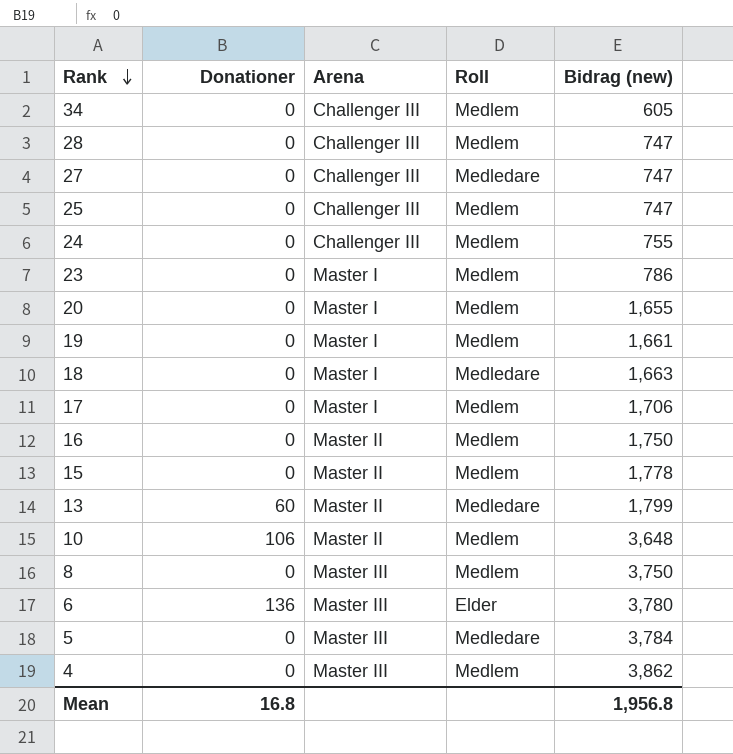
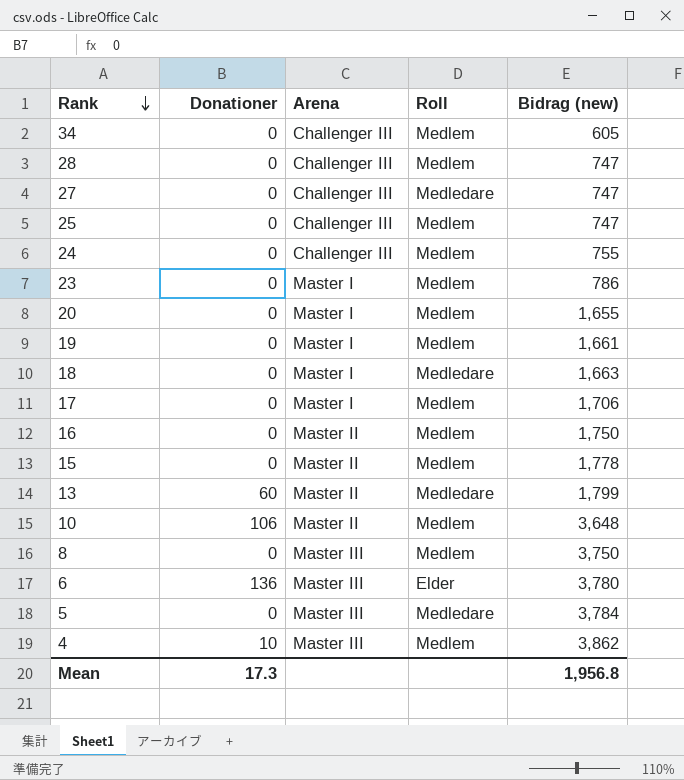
4 | Donationer: 0 -> 10
Mean | Donationer: 16.8 -> 17.3

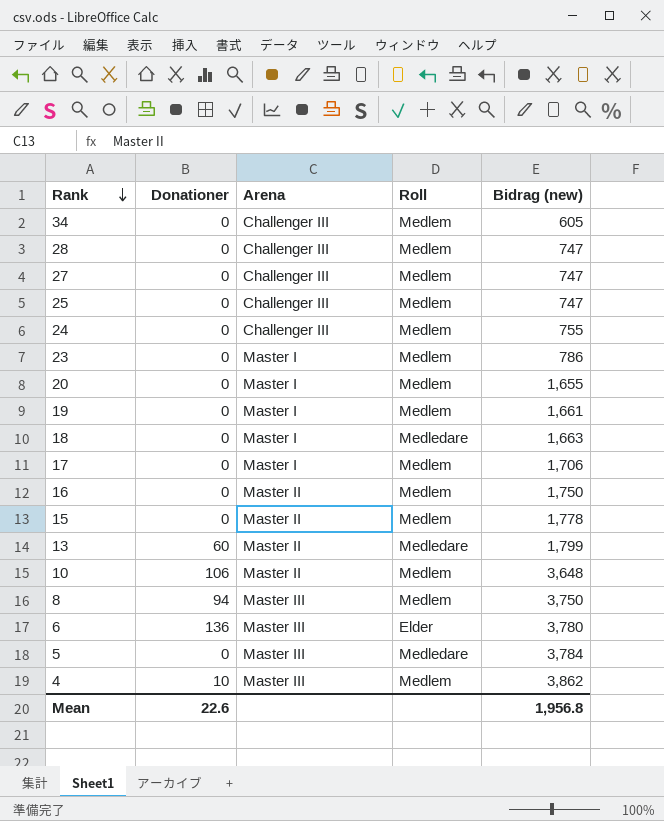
27 | Roll: Medledare -> Medlem
8 | Donationer: 0 -> 94
Mean | Donationer: 17.3 -> 22.6

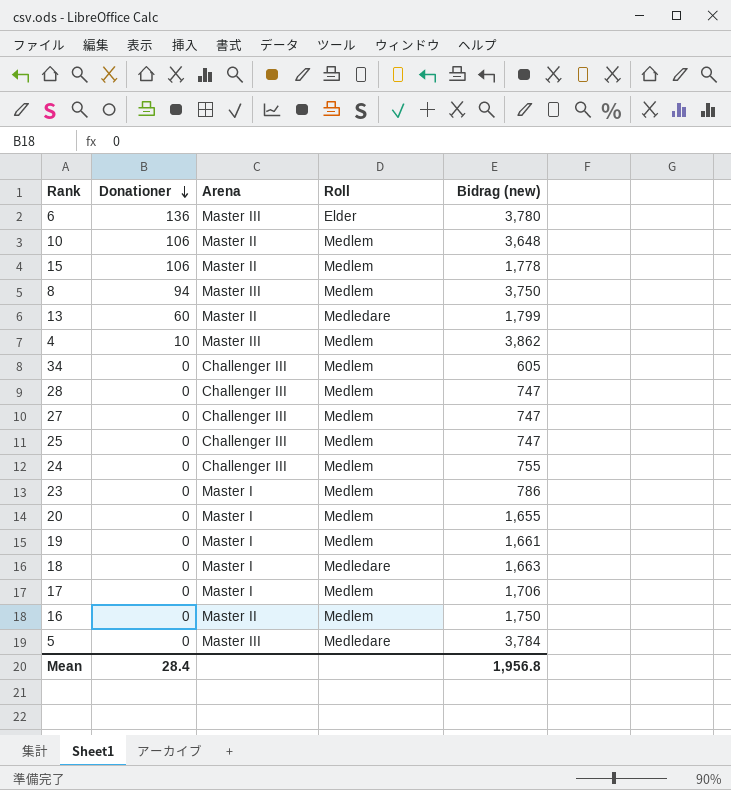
row order: Rank descending -> Donationer descending
15 | Donationer: 0 -> 106
Mean | Donationer: 22.6 -> 28.4

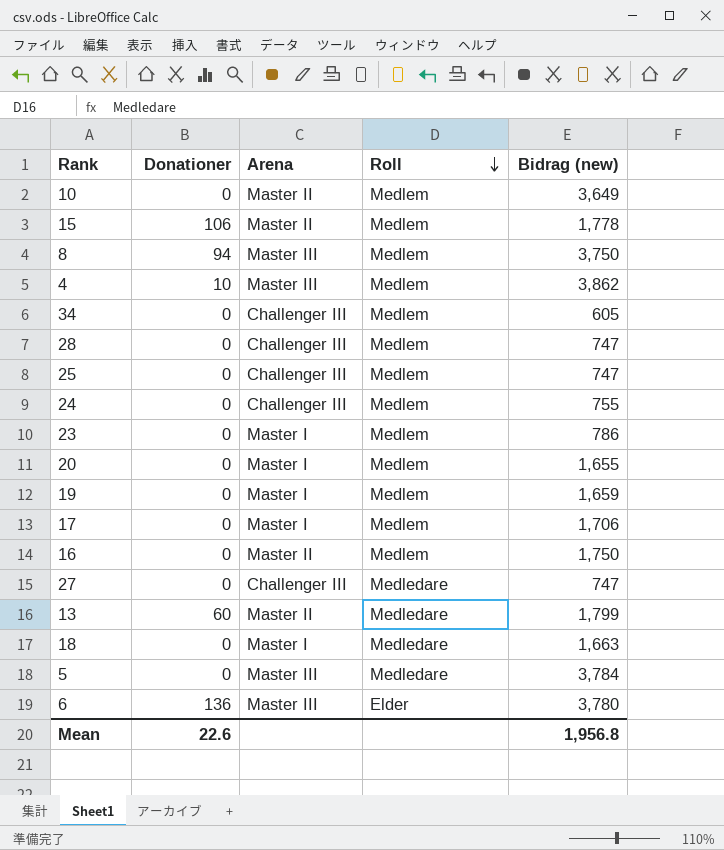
row order: Donationer descending -> Roll descending
10 | Donationer: 106 -> 0
10 | Bidrag (new): 3,648 -> 3,649
19 | Bidrag (new): 1,661 -> 1,659
27 | Roll: Medlem -> Medledare
Mean | Donationer: 28.4 -> 22.6

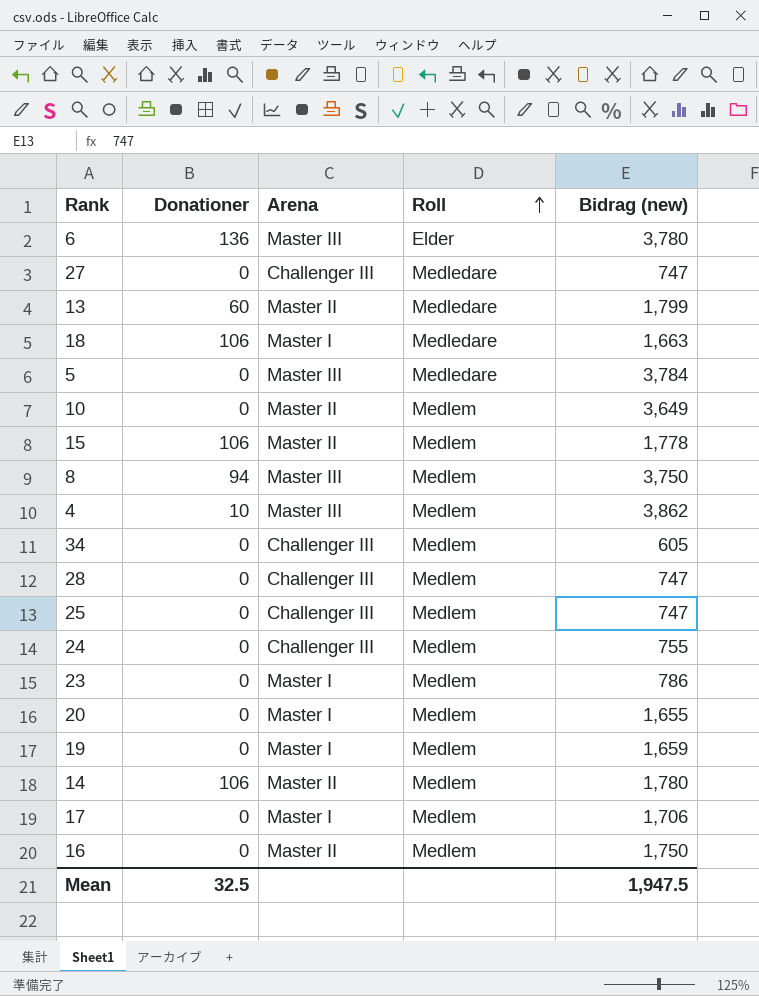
row order: Roll descending -> Roll ascending
18 | Donationer: 0 -> 106
row 14: none -> 106 | Master II | Medlem | 1,780
Mean | Donationer: 22.6 -> 32.5
Mean | Bidrag (new): 1,956.8 -> 1,947.5

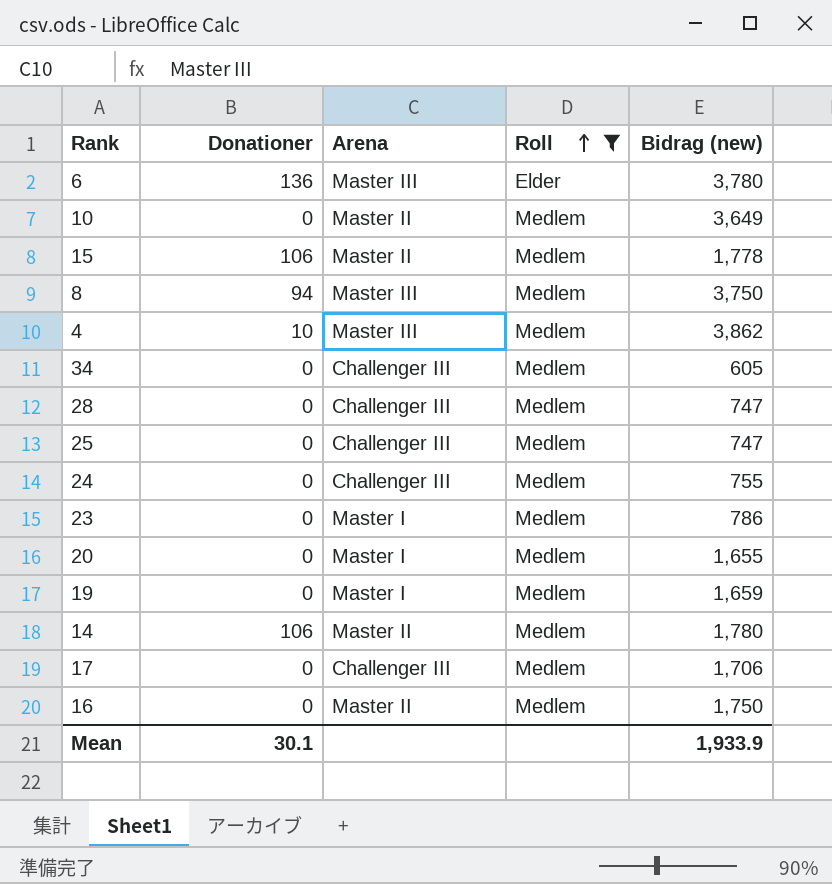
filter: none -> Roll != Medledare
17 | Arena: Master I -> Challenger III
Mean | Donationer: 32.5 -> 30.1
Mean | Bidrag (new): 1,947.5 -> 1,933.9

